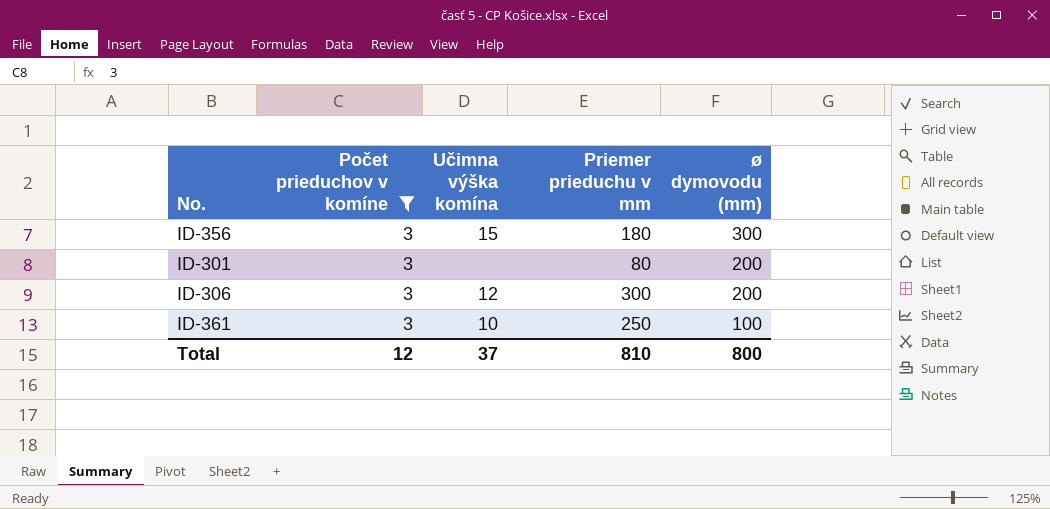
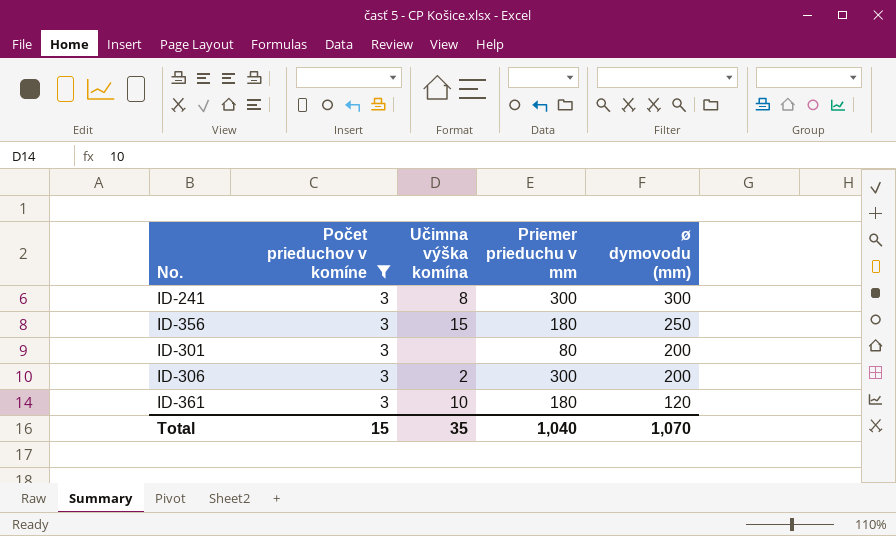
row ID-241: none -> 3 | 8 | 300 | 300
ID-356 | ø dymovodu (mm): 300 -> 250
ID-306 | Učimna výška komína: 12 -> 2
ID-361 | Priemer prieduchu v mm: 250 -> 180
ID-361 | ø dymovodu (mm): 100 -> 120
Total | Počet prieduchov v komíne: 12 -> 15
Total | Učimna výška komína: 37 -> 35
Total | Priemer prieduchu v mm: 810 -> 1,040
Total | ø dymovodu (mm): 800 -> 1,070

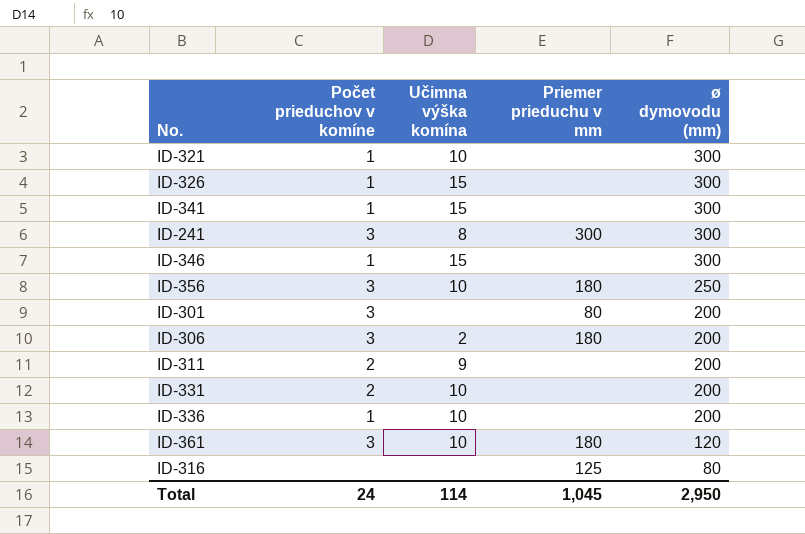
filter: Počet prieduchov v komíne = 3 -> none
ID-356 | Učimna výška komína: 15 -> 10
ID-306 | Priemer prieduchu v mm: 300 -> 180
Total | Počet prieduchov v komíne: 15 -> 24
Total | Učimna výška komína: 35 -> 114
Total | Priemer prieduchu v mm: 1,040 -> 1,045
Total | ø dymovodu (mm): 1,070 -> 2,950

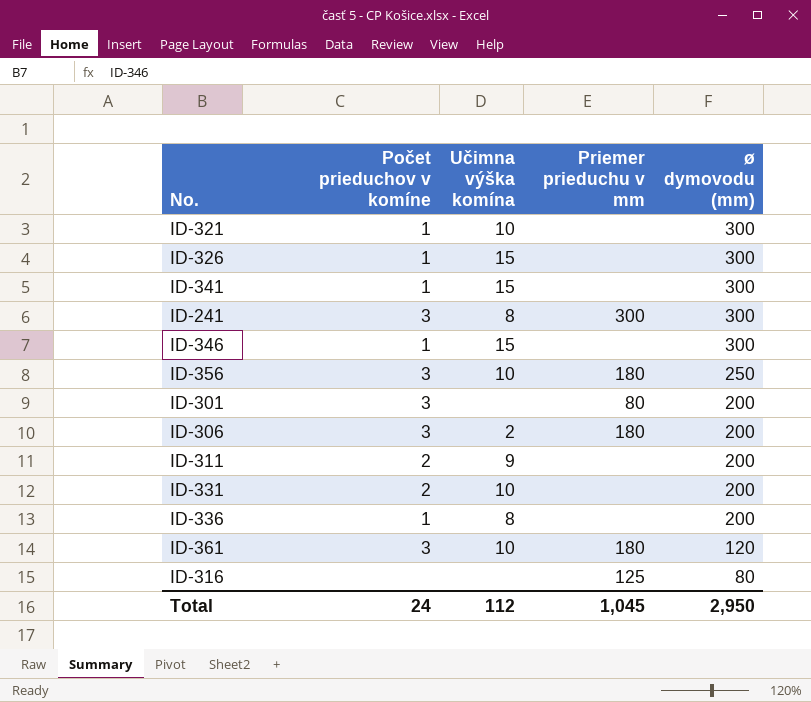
ID-336 | Učimna výška komína: 10 -> 8
Total | Učimna výška komína: 114 -> 112

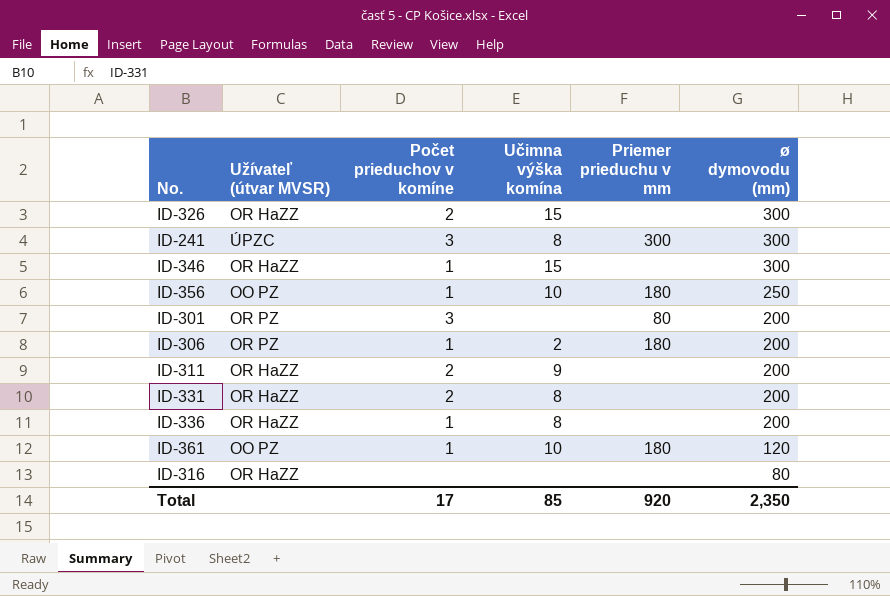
column Užívateľ (útvar MVSR) | position: none -> 2
row ID-321: 1 | 10 | none | 300 -> none
row ID-341: 1 | 15 | none | 300 -> none
ID-326 | Počet prieduchov v komíne: 1 -> 2
ID-356 | Počet prieduchov v komíne: 3 -> 1
ID-306 | Počet prieduchov v komíne: 3 -> 1
ID-331 | Učimna výška komína: 10 -> 8
ID-361 | Počet prieduchov v komíne: 3 -> 1
ID-316 | Priemer prieduchu v mm: 125 -> none
Total | Počet prieduchov v komíne: 24 -> 17
Total | Učimna výška komína: 112 -> 85
Total | Priemer prieduchu v mm: 1,045 -> 920
Total | ø dymovodu (mm): 2,950 -> 2,350

